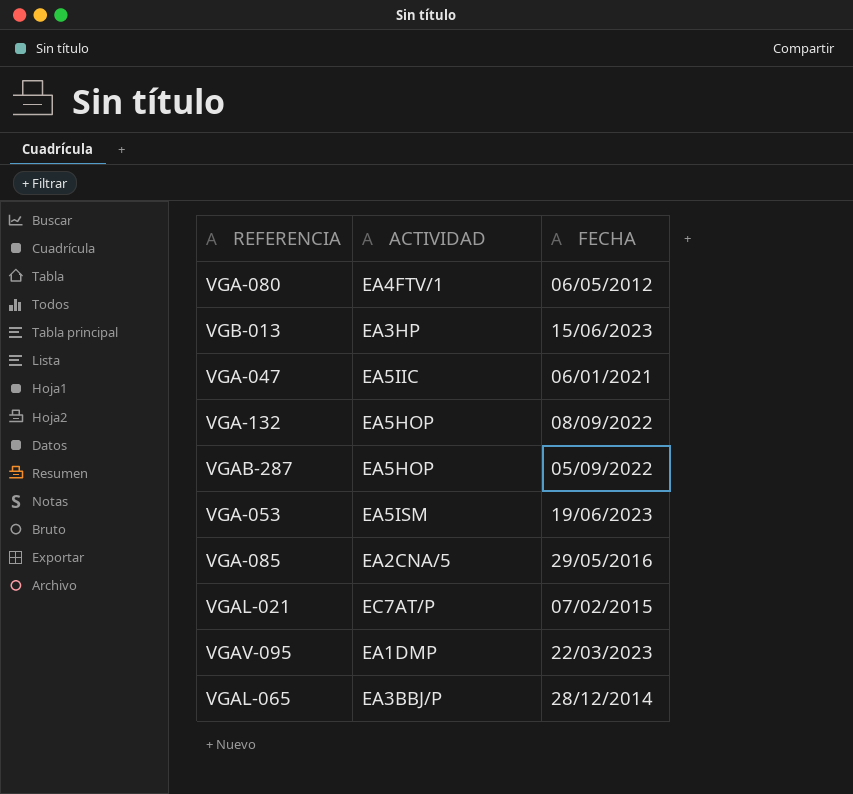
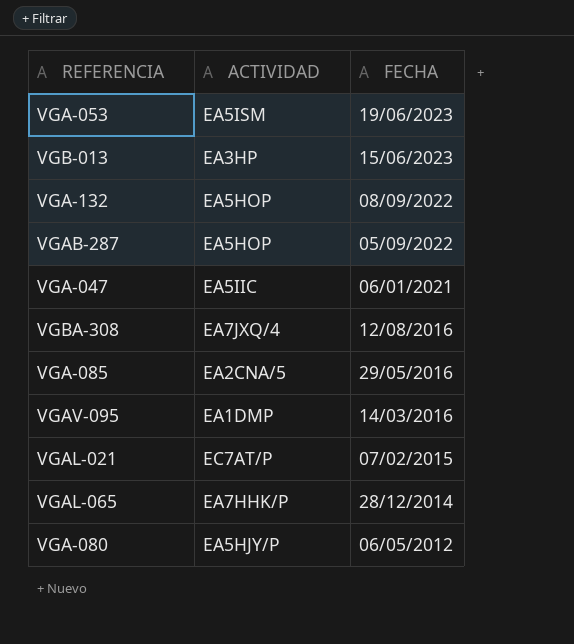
row order: none -> FECHA descending
row VGBA-308: none -> EA7JXQ/4 | 12/08/2016
VGAV-095 | FECHA: 22/03/2023 -> 14/03/2016
VGAL-065 | ACTIVIDAD: EA3BBJ/P -> EA7HHK/P
VGA-080 | ACTIVIDAD: EA4FTV/1 -> EA5HJY/P

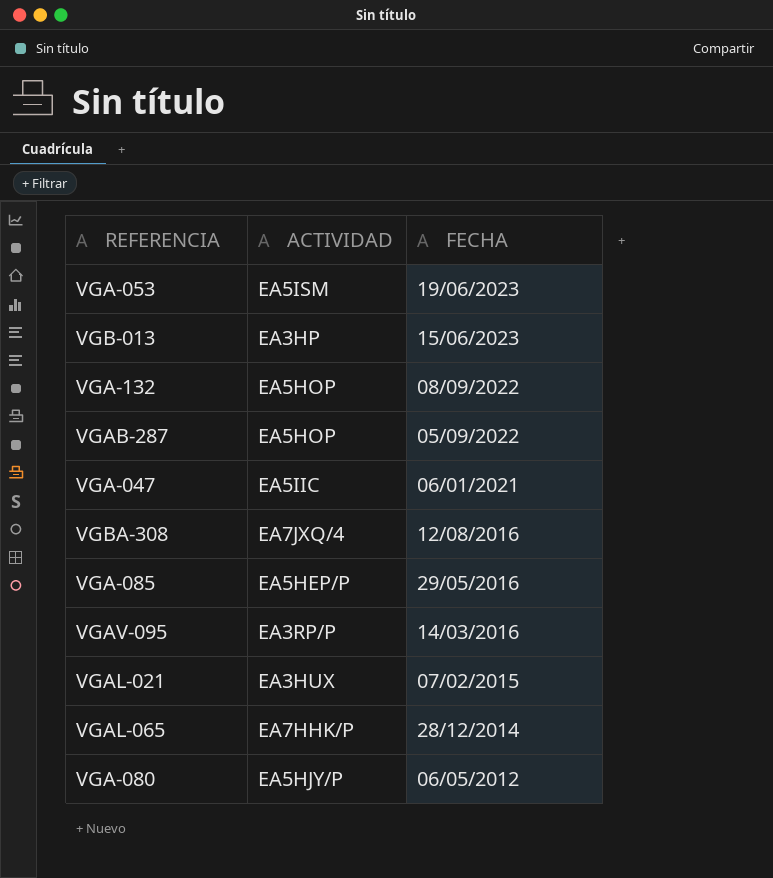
VGA-085 | ACTIVIDAD: EA2CNA/5 -> EA5HEP/P
VGAV-095 | ACTIVIDAD: EA1DMP -> EA3RP/P
VGAL-021 | ACTIVIDAD: EC7AT/P -> EA3HUX

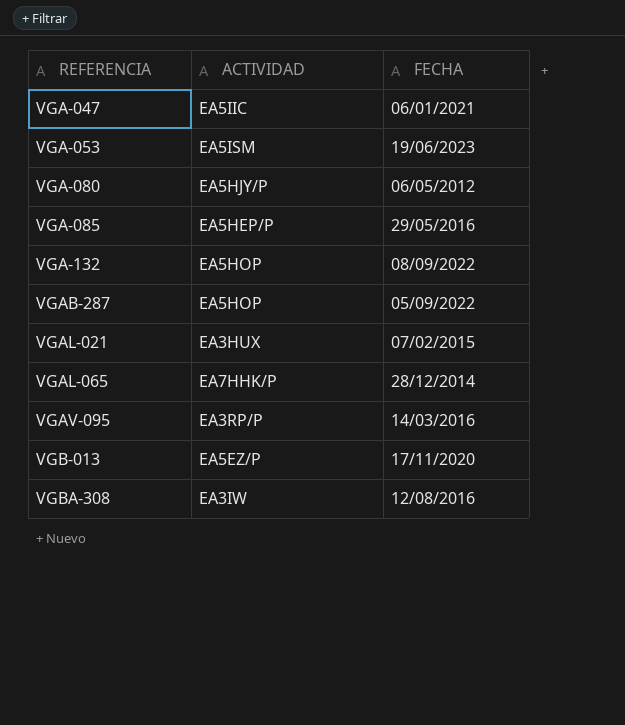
row order: FECHA descending -> REFERENCIA ascending
VGB-013 | ACTIVIDAD: EA3HP -> EA5EZ/P
VGB-013 | FECHA: 15/06/2023 -> 17/11/2020
VGBA-308 | ACTIVIDAD: EA7JXQ/4 -> EA3IW

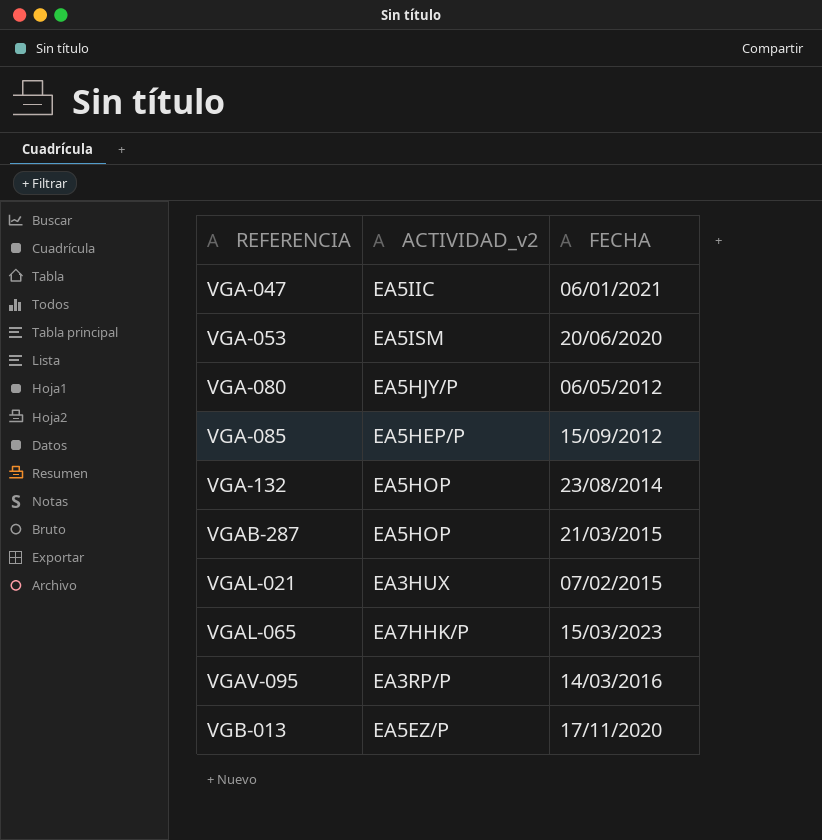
column name: ACTIVIDAD -> ACTIVIDAD_v2
row VGBA-308: EA3IW | 12/08/2016 -> none
VGA-053 | FECHA: 19/06/2023 -> 20/06/2020
VGA-085 | FECHA: 29/05/2016 -> 15/09/2012
VGA-132 | FECHA: 08/09/2022 -> 23/08/2014
VGAB-287 | FECHA: 05/09/2022 -> 21/03/2015
VGAL-065 | FECHA: 28/12/2014 -> 15/03/2023

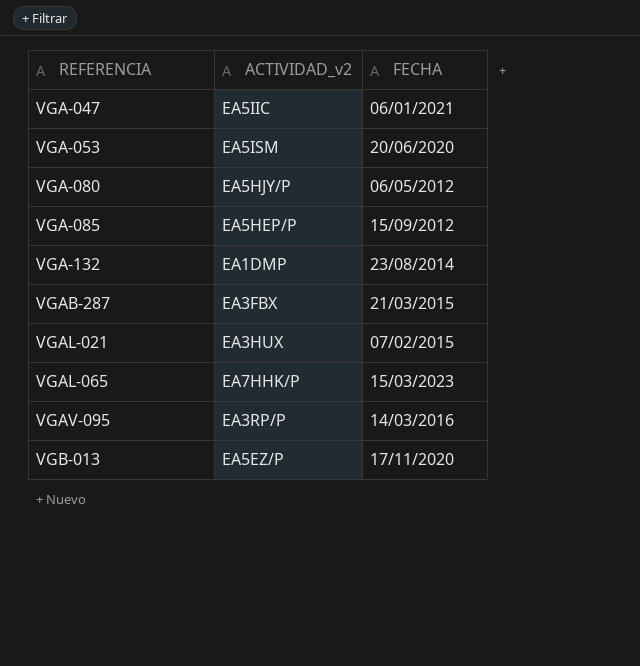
VGA-132 | ACTIVIDAD_v2: EA5HOP -> EA1DMP
VGAB-287 | ACTIVIDAD_v2: EA5HOP -> EA3FBX

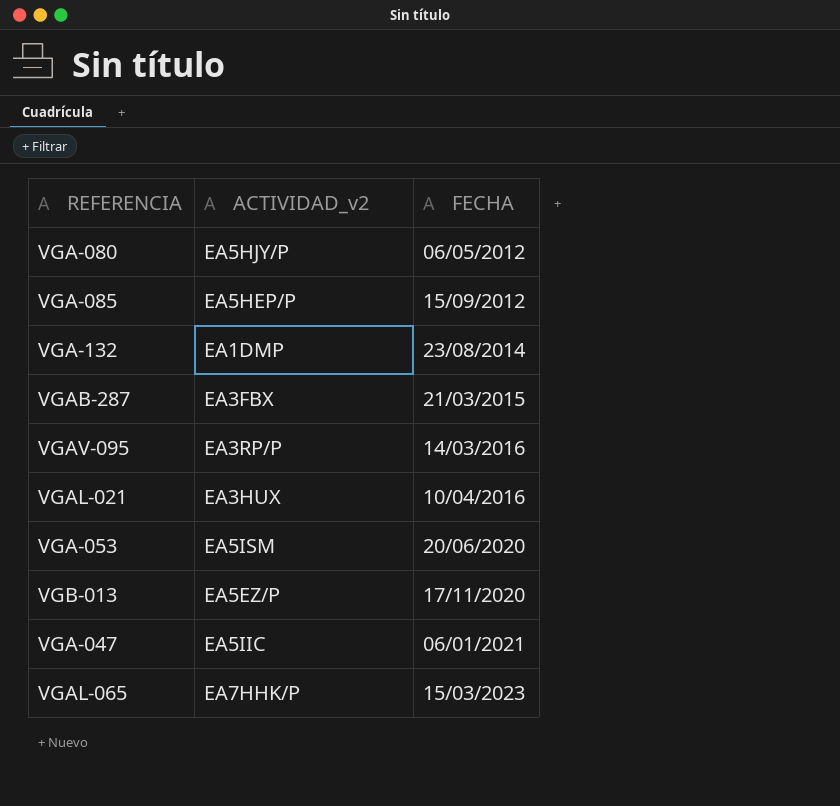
row order: REFERENCIA ascending -> FECHA ascending
VGAL-021 | FECHA: 07/02/2015 -> 10/04/2016

